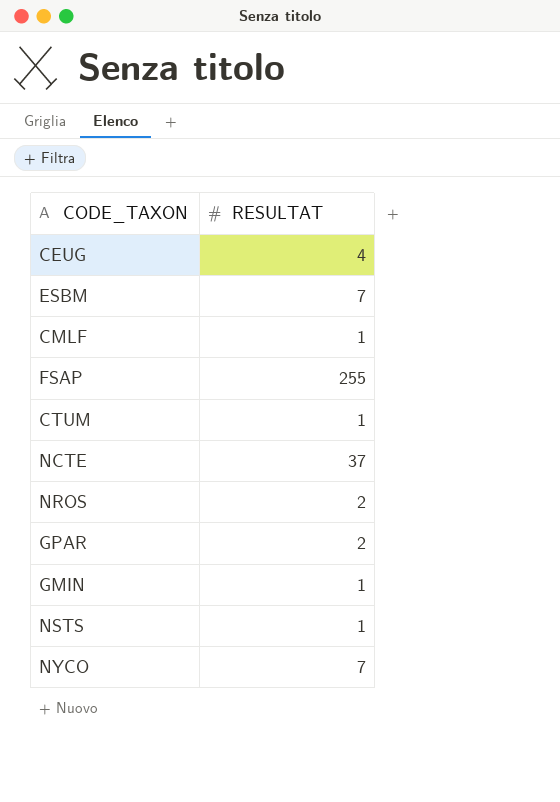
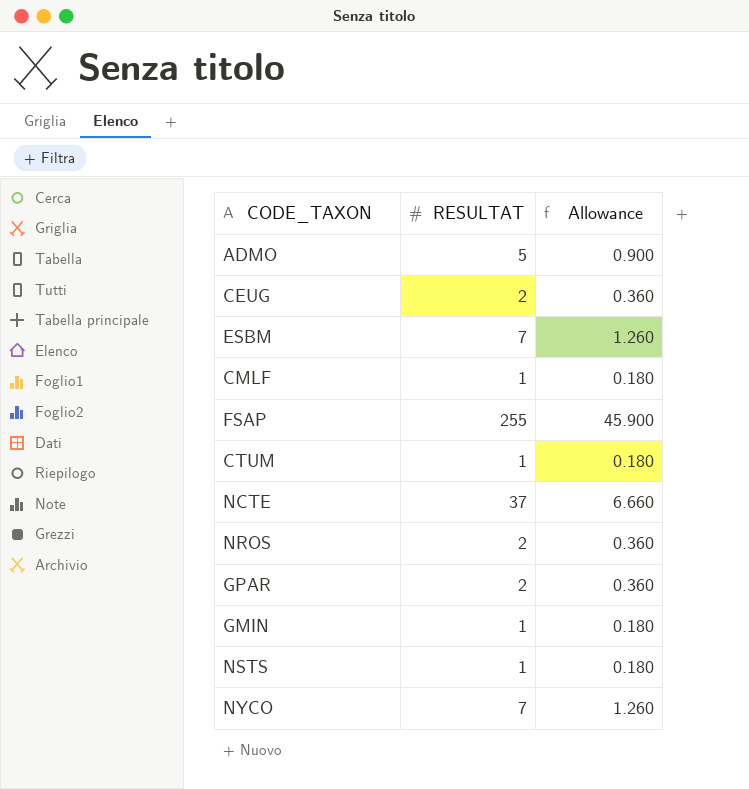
column Allowance | formula: none -> [RESULTAT] * 0.18
row ADMO: none -> 5 | 0.900
CEUG | RESULTAT: 4 -> 2

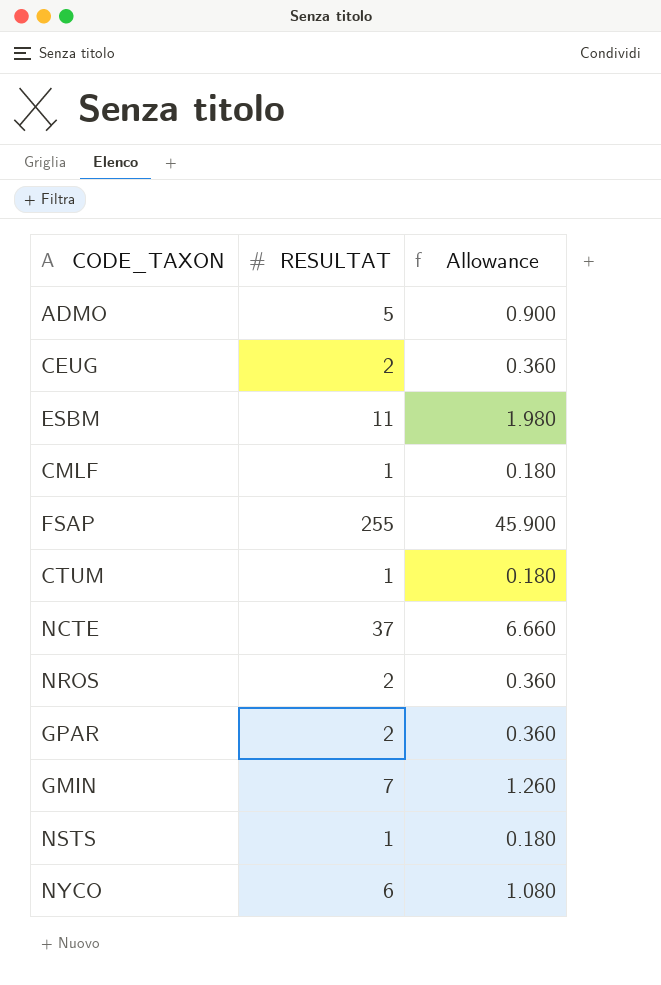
ESBM | RESULTAT: 7 -> 11
ESBM | Allowance: 1.260 -> 1.980
GMIN | RESULTAT: 1 -> 7
GMIN | Allowance: 0.180 -> 1.260
NYCO | RESULTAT: 7 -> 6
NYCO | Allowance: 1.260 -> 1.080

